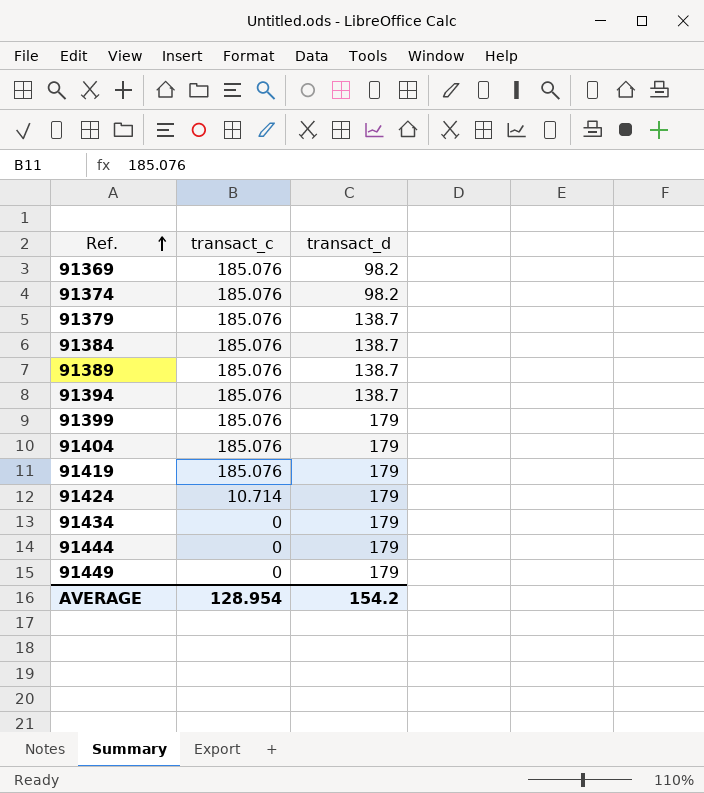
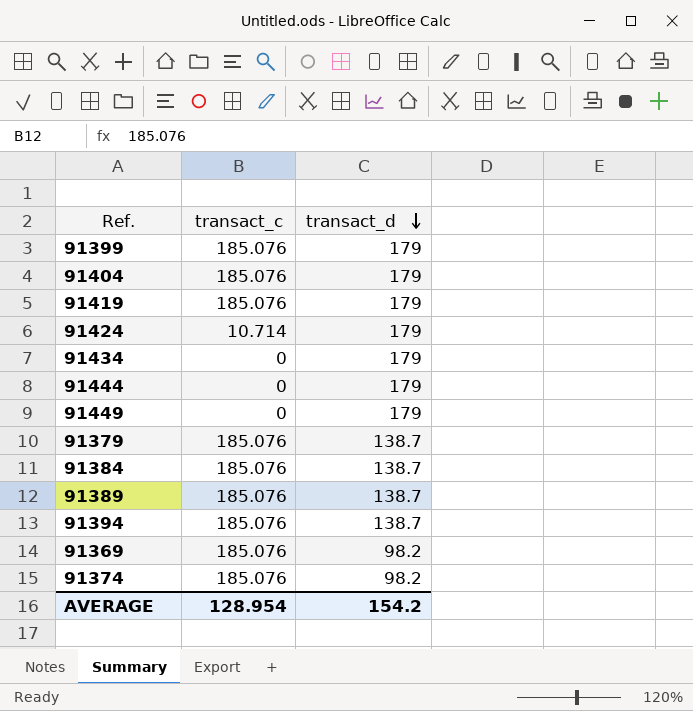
row order: Ref. ascending -> transact_d descending

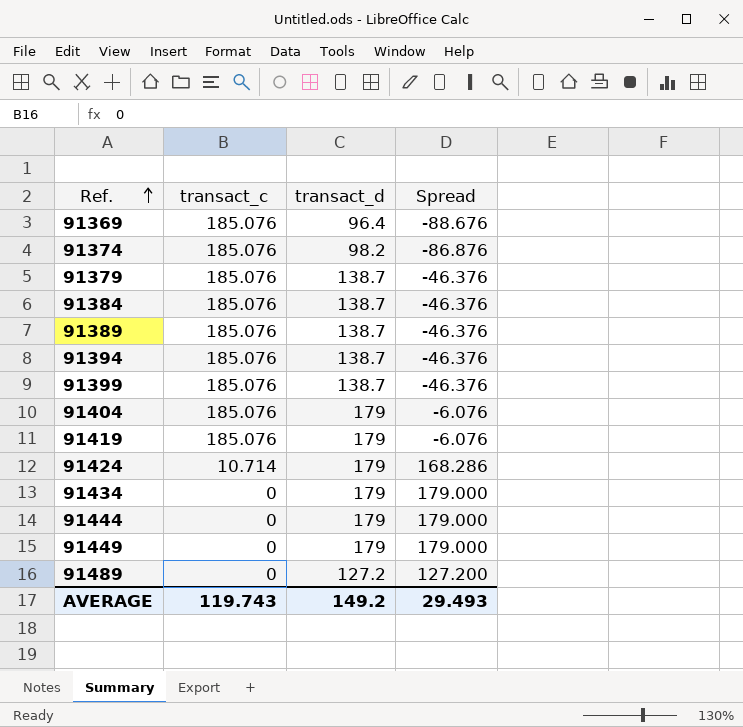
row order: transact_d descending -> Ref. ascending
column Spread | formula: none -> [transact_d] - [transact_c]
91369 | transact_d: 98.2 -> 96.4
91399 | transact_d: 179 -> 138.7
row 91489: none -> 0 | 127.2 | 127.200
AVERAGE | transact_c: 128.954 -> 119.743
AVERAGE | transact_d: 154.2 -> 149.2

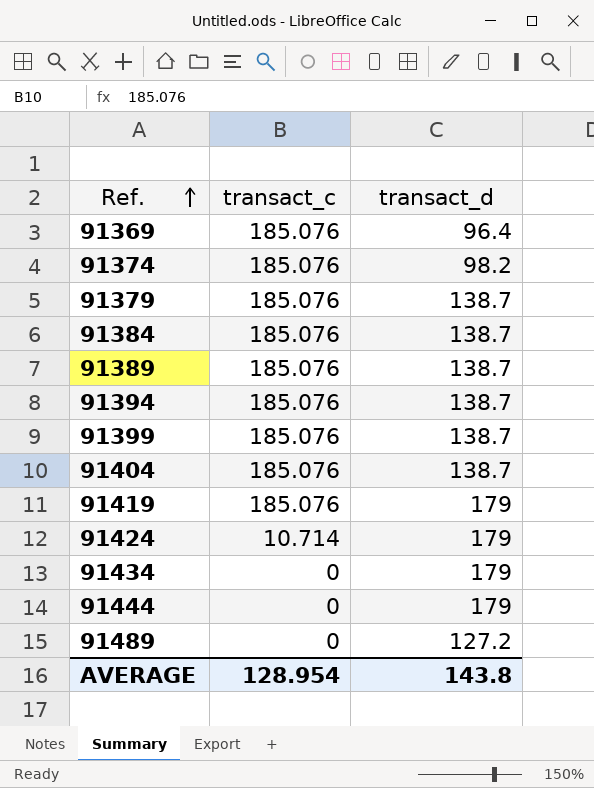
column Spread | formula: [transact_d] - [transact_c] -> none
row 91449: 0 | 179 | 179.000 -> none
91404 | transact_d: 179 -> 138.7
AVERAGE | transact_c: 119.743 -> 128.954
AVERAGE | transact_d: 149.2 -> 143.8

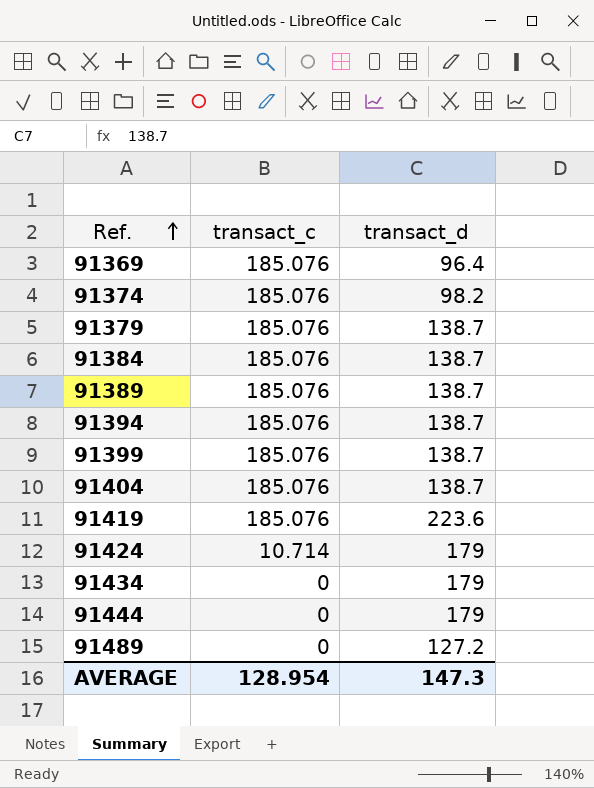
91419 | transact_d: 179 -> 223.6
AVERAGE | transact_d: 143.8 -> 147.3

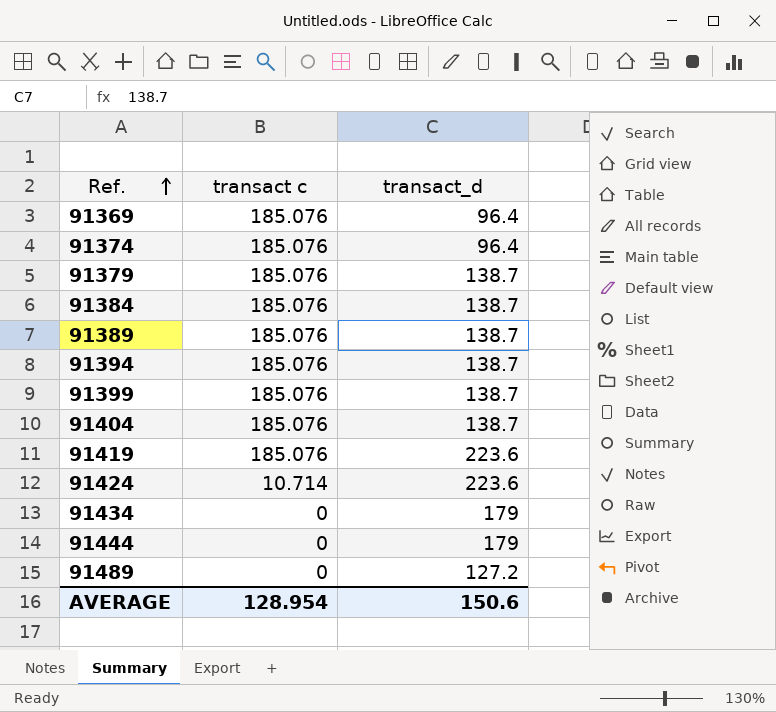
column name: transact_c -> transact c
91374 | transact_d: 98.2 -> 96.4
91424 | transact_d: 179 -> 223.6
AVERAGE | transact_d: 147.3 -> 150.6

